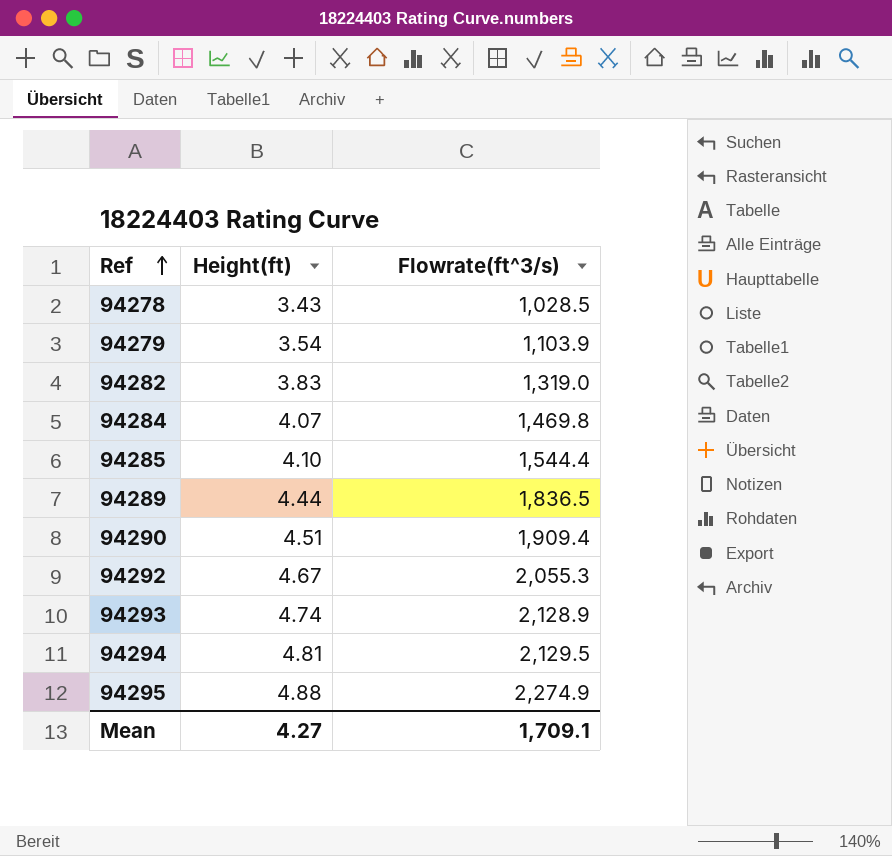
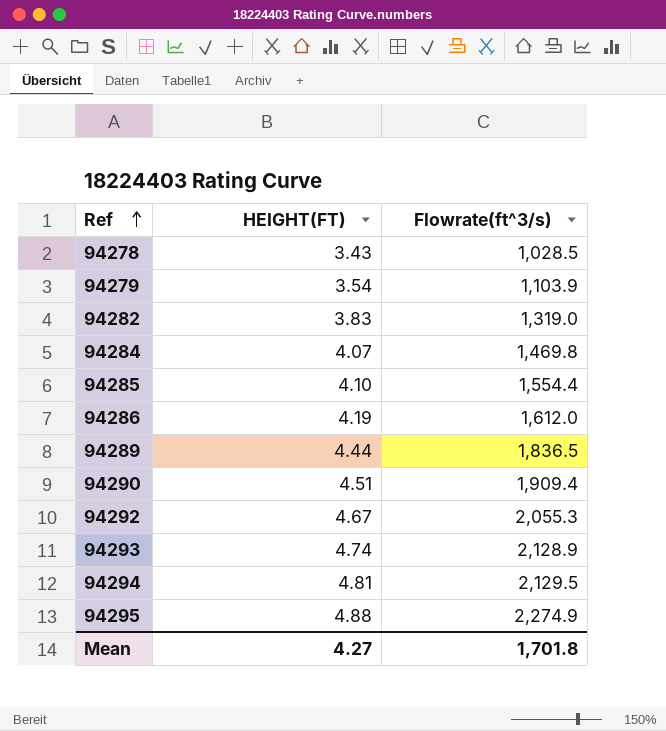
column name: Height(ft) -> HEIGHT(FT)
94285 | Flowrate(ft^3/s): 1,544.4 -> 1,554.4
row 94286: none -> 4.19 | 1,612.0
Mean | Flowrate(ft^3/s): 1,709.1 -> 1,701.8

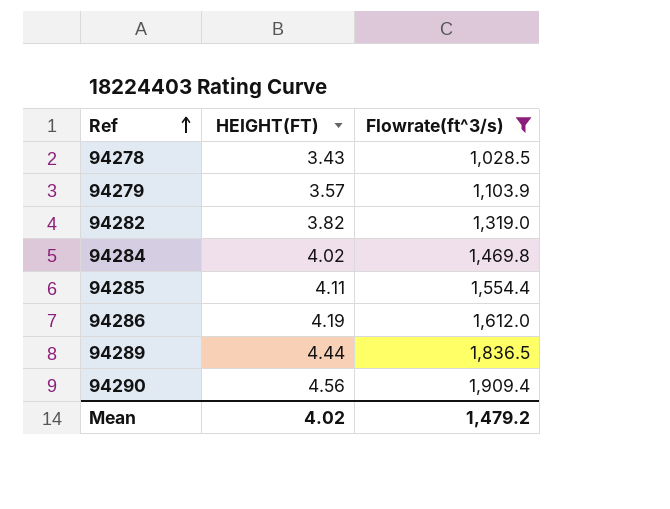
filter: none -> Flowrate(ft^3/s) <= 1,909.4
94279 | HEIGHT(FT): 3.54 -> 3.57
94282 | HEIGHT(FT): 3.83 -> 3.82
94284 | HEIGHT(FT): 4.07 -> 4.02
94285 | HEIGHT(FT): 4.10 -> 4.11
94290 | HEIGHT(FT): 4.51 -> 4.56
Mean | HEIGHT(FT): 4.27 -> 4.02
Mean | Flowrate(ft^3/s): 1,701.8 -> 1,479.2

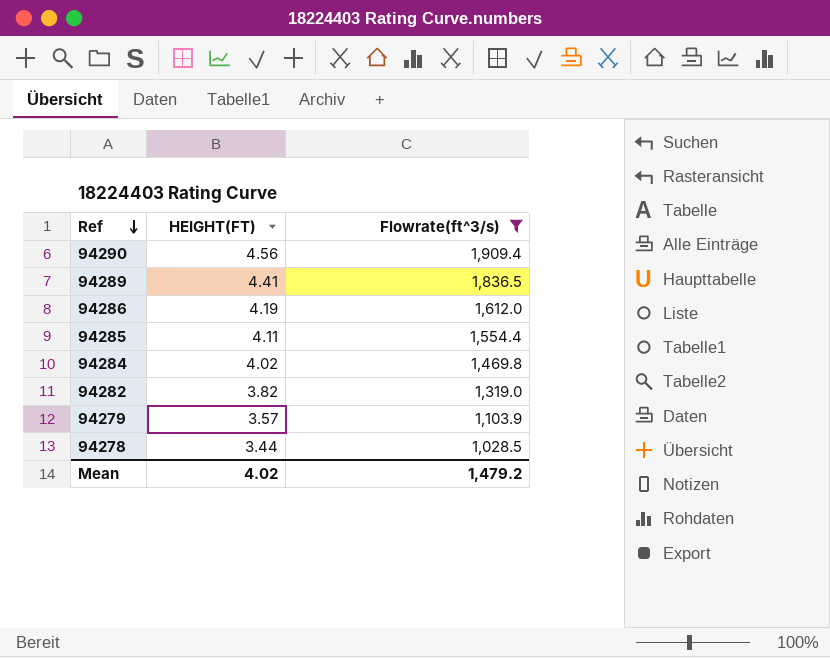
row order: Ref ascending -> Ref descending
94289 | HEIGHT(FT): 4.44 -> 4.41
94278 | HEIGHT(FT): 3.43 -> 3.44

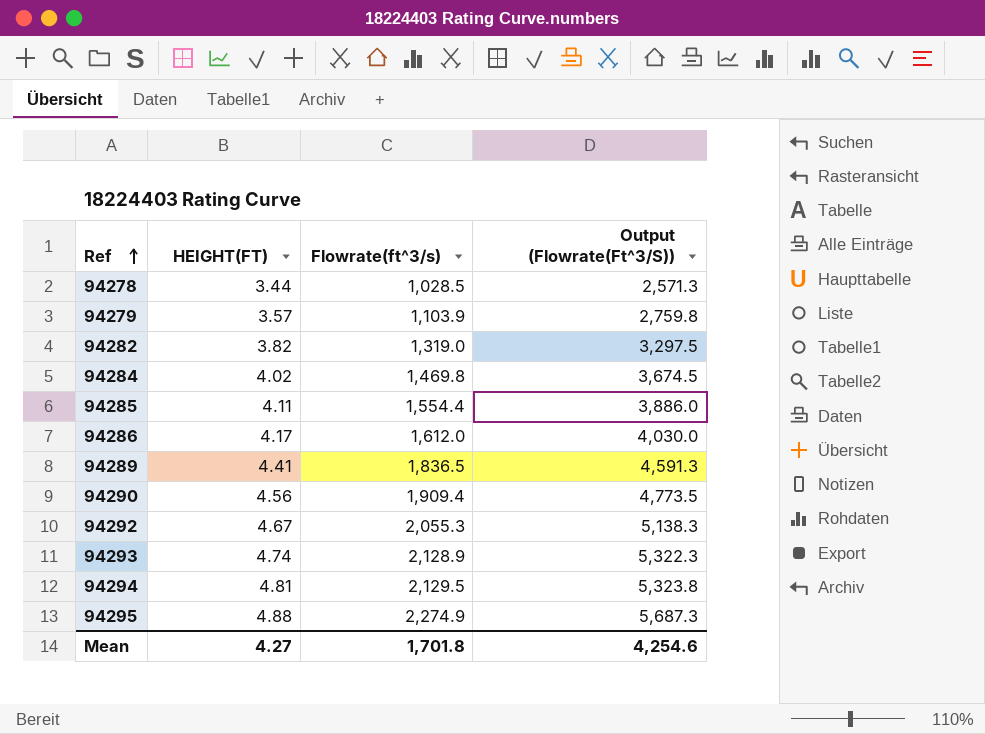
filter: Flowrate(ft^3/s) <= 1,909.4 -> none
row order: Ref descending -> Ref ascending
column Output (Flowrate(Ft^3/S)) | formula: none -> [Flowrate(ft^3/s)] * 2.5
94286 | HEIGHT(FT): 4.19 -> 4.17
Mean | HEIGHT(FT): 4.02 -> 4.27
Mean | Flowrate(ft^3/s): 1,479.2 -> 1,701.8

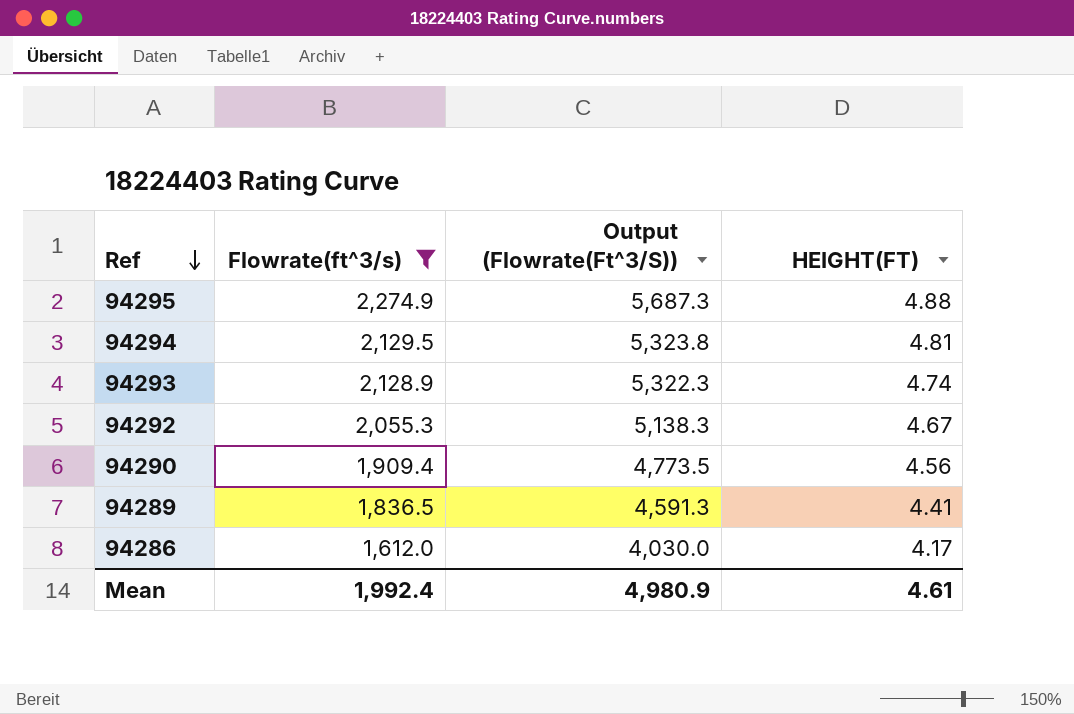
filter: none -> Flowrate(ft^3/s) >= 1,612.0
row order: Ref ascending -> Ref descending
column HEIGHT(FT) | position: 2 -> 4
Mean | Flowrate(ft^3/s): 1,701.8 -> 1,992.4
Mean | Output (Flowrate(Ft^3/S)): 4,254.6 -> 4,980.9
Mean | HEIGHT(FT): 4.27 -> 4.61

